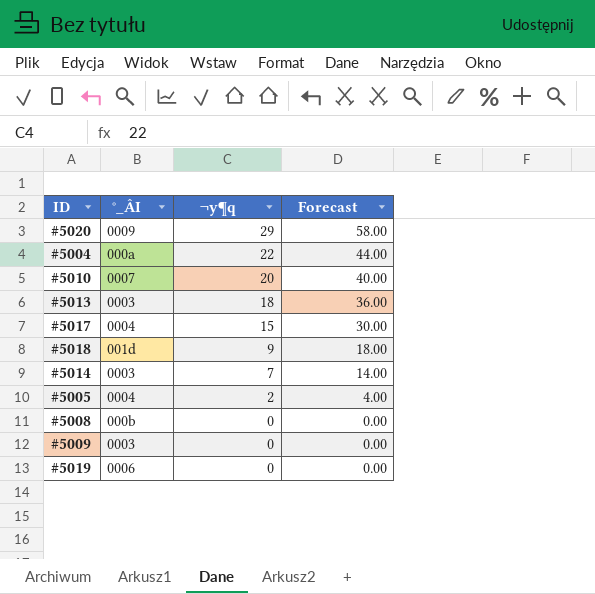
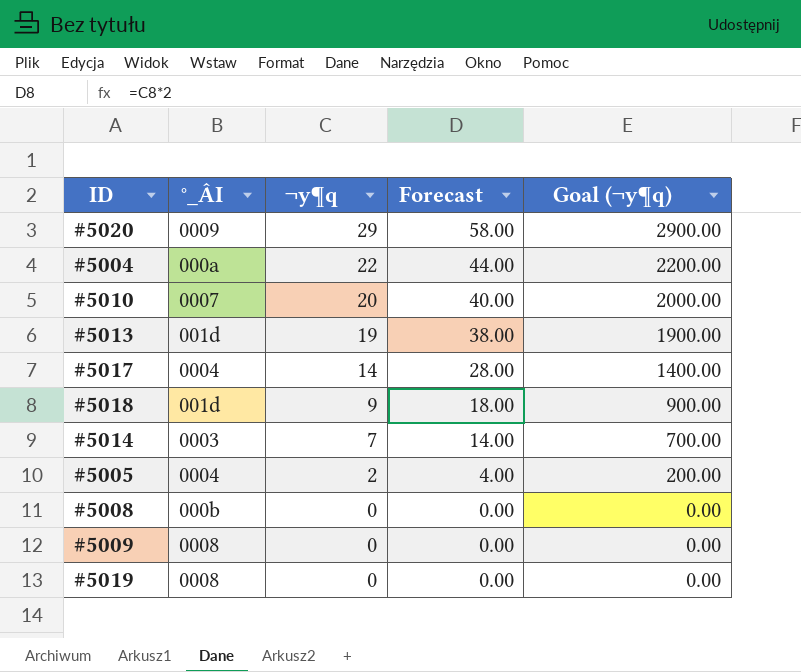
column Goal (¬y¶q) | formula: none -> [¬y¶q] * 100
#5013 | °_ÂI: 0003 -> 001d
#5013 | ¬y¶q: 18 -> 19
#5013 | Forecast: 36.00 -> 38.00
#5017 | ¬y¶q: 15 -> 14
#5017 | Forecast: 30.00 -> 28.00
#5009 | °_ÂI: 0003 -> 0008
#5019 | °_ÂI: 0006 -> 0008

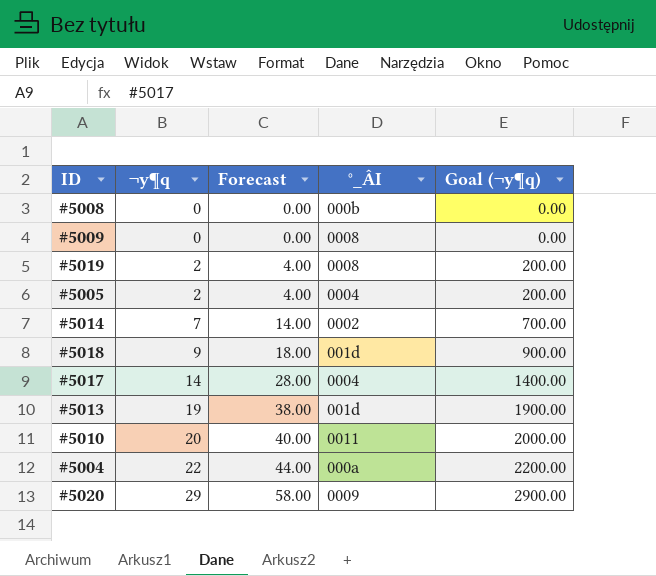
row order: ¬y¶q descending -> ¬y¶q ascending
column °_ÂI | position: 2 -> 4
#5019 | ¬y¶q: 0 -> 2
#5019 | Forecast: 0.00 -> 4.00
#5019 | Goal (¬y¶q): 0.00 -> 200.00
#5014 | °_ÂI: 0003 -> 0002
#5010 | °_ÂI: 0007 -> 0011

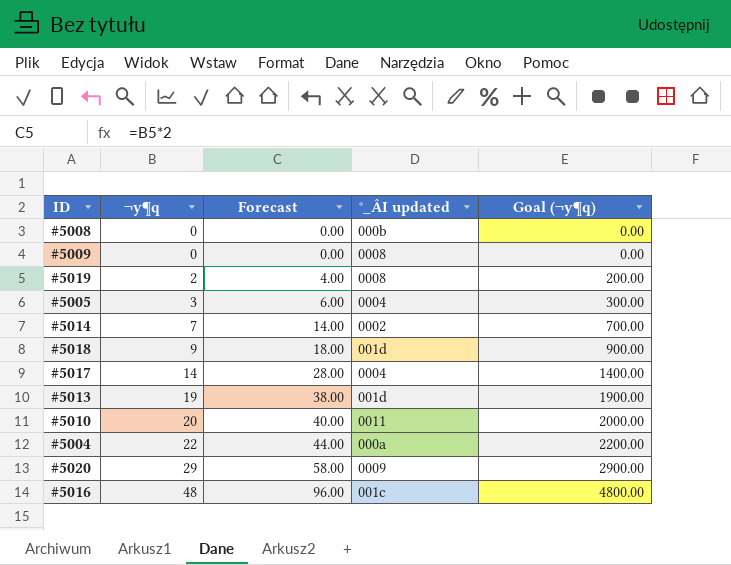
column name: °_ÂI -> °_ÂI updated
#5005 | ¬y¶q: 2 -> 3
#5005 | Forecast: 4.00 -> 6.00
#5005 | Goal (¬y¶q): 200.00 -> 300.00
row #5016: none -> 48 | 96.00 | 001c | 4800.00

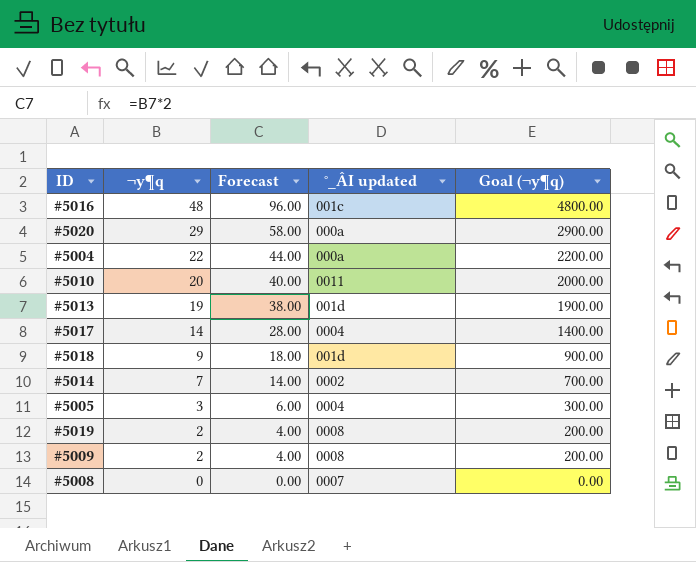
row order: ¬y¶q ascending -> ¬y¶q descending
#5020 | °_ÂI updated: 0009 -> 000a
#5009 | ¬y¶q: 0 -> 2
#5009 | Forecast: 0.00 -> 4.00
#5009 | Goal (¬y¶q): 0.00 -> 200.00
#5008 | °_ÂI updated: 000b -> 0007

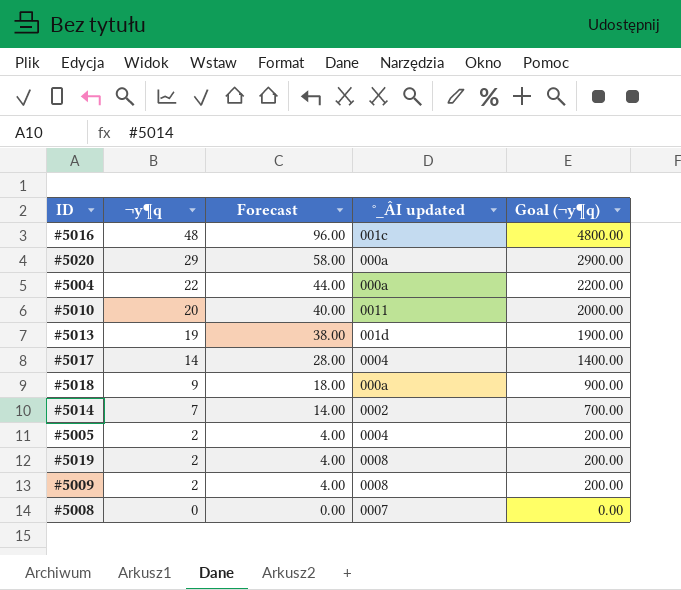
#5018 | °_ÂI updated: 001d -> 000a
#5005 | ¬y¶q: 3 -> 2
#5005 | Forecast: 6.00 -> 4.00
#5005 | Goal (¬y¶q): 300.00 -> 200.00

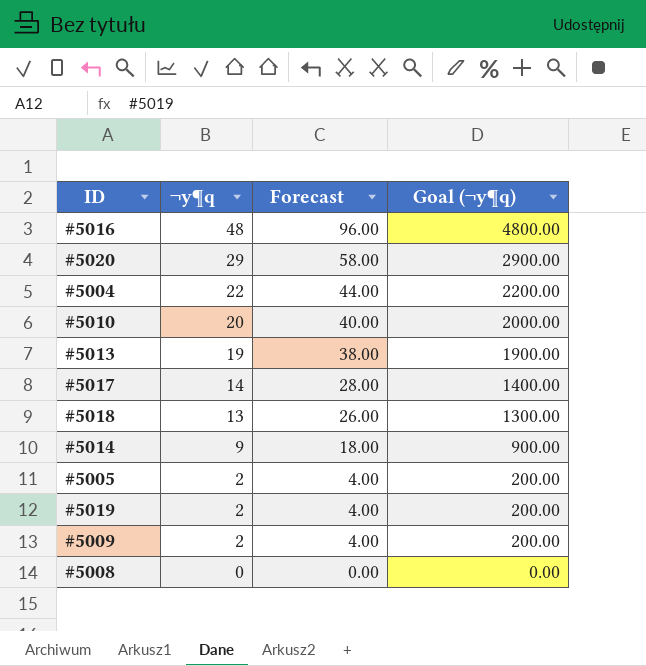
column °_ÂI updated | position: 4 -> none
#5018 | ¬y¶q: 9 -> 13
#5018 | Forecast: 18.00 -> 26.00
#5018 | Goal (¬y¶q): 900.00 -> 1300.00
#5014 | ¬y¶q: 7 -> 9
#5014 | Forecast: 14.00 -> 18.00
#5014 | Goal (¬y¶q): 700.00 -> 900.00

